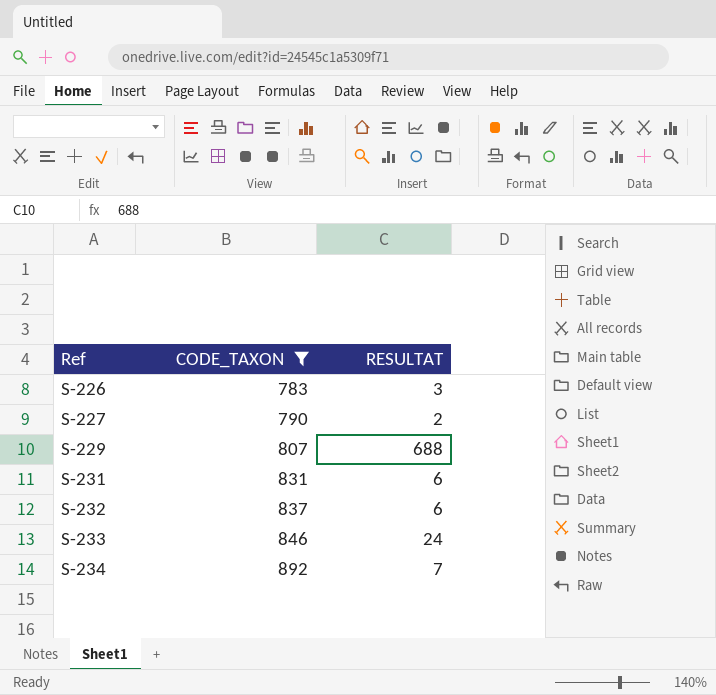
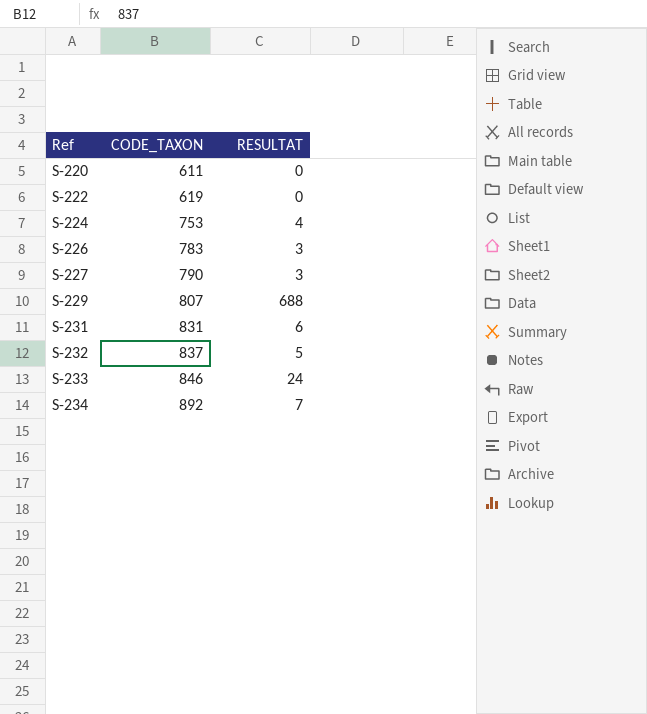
filter: CODE_TAXON >= 783 -> none
S-227 | RESULTAT: 2 -> 3
S-232 | RESULTAT: 6 -> 5

